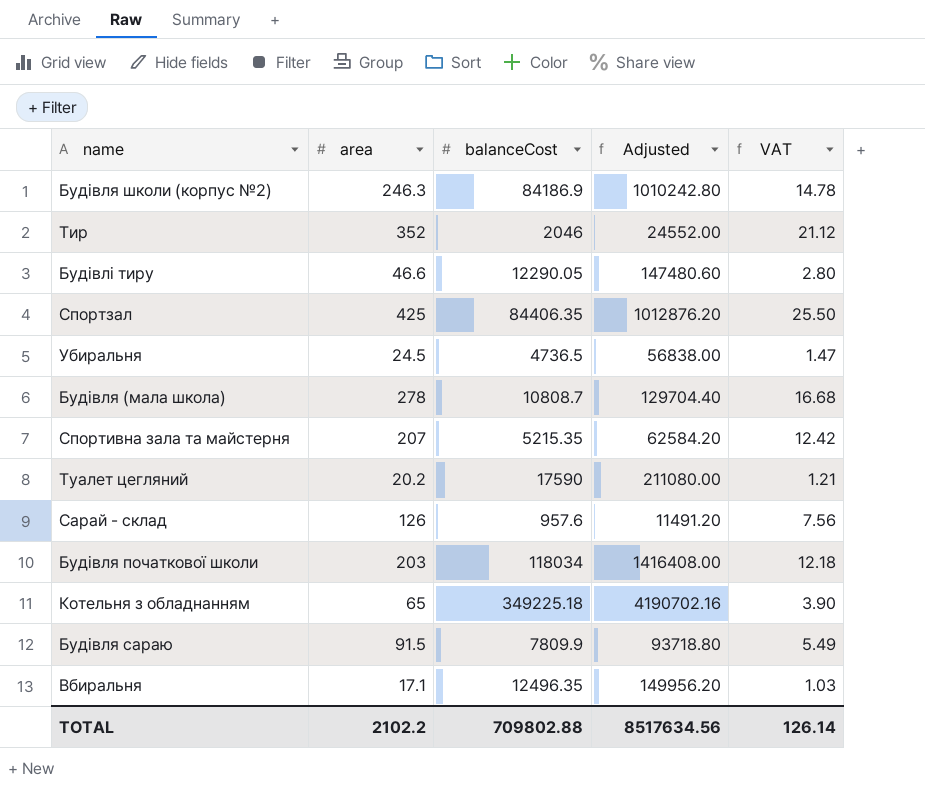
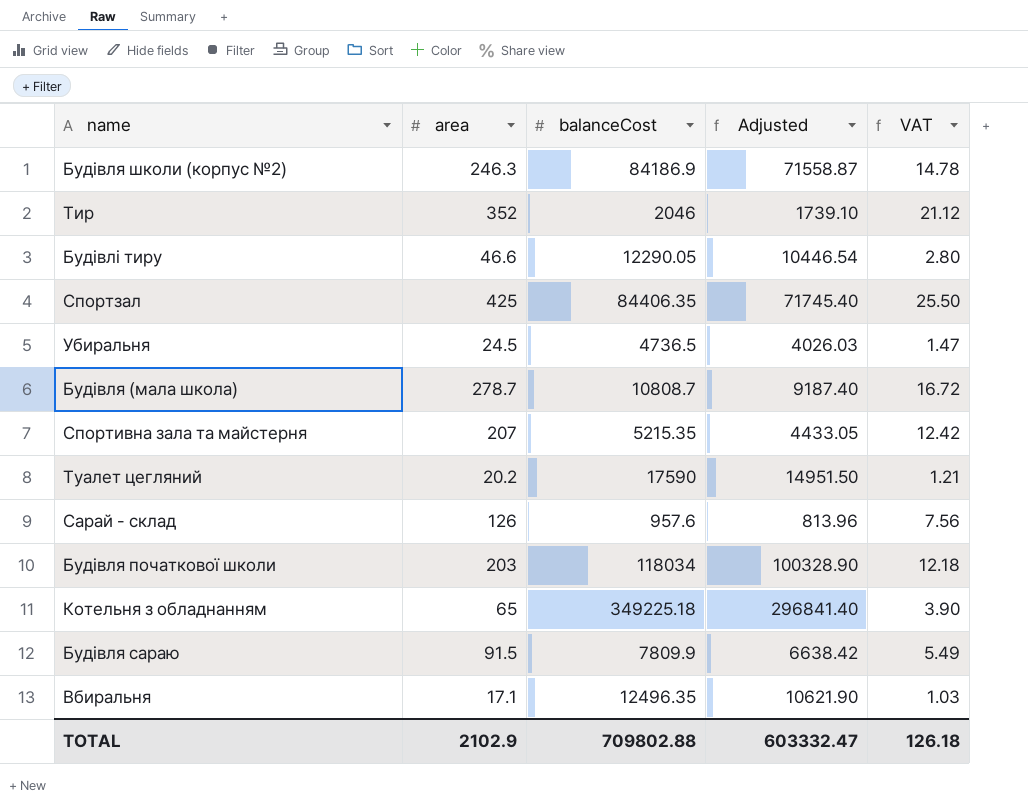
column Adjusted | formula: [balanceCost] * 12 -> [balanceCost] * 0.85
Будівля (мала школа) | area: 278 -> 278.7
Будівля (мала школа) | VAT: 16.68 -> 16.72
TOTAL | area: 2102.2 -> 2102.9
TOTAL | Adjusted: 8517634.56 -> 603332.47
TOTAL | VAT: 126.14 -> 126.18

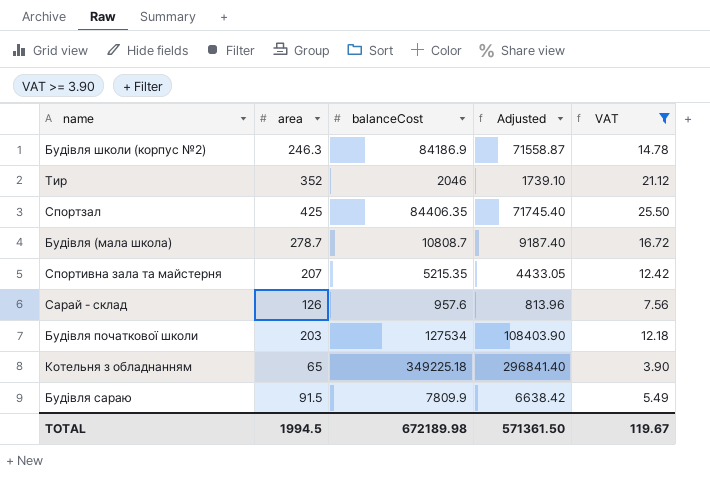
filter: none -> VAT >= 3.90
Будівля початкової школи | balanceCost: 118034 -> 127534
Будівля початкової школи | Adjusted: 100328.90 -> 108403.90
TOTAL | area: 2102.9 -> 1994.5
TOTAL | balanceCost: 709802.88 -> 672189.98
TOTAL | Adjusted: 603332.47 -> 571361.50
TOTAL | VAT: 126.18 -> 119.67

